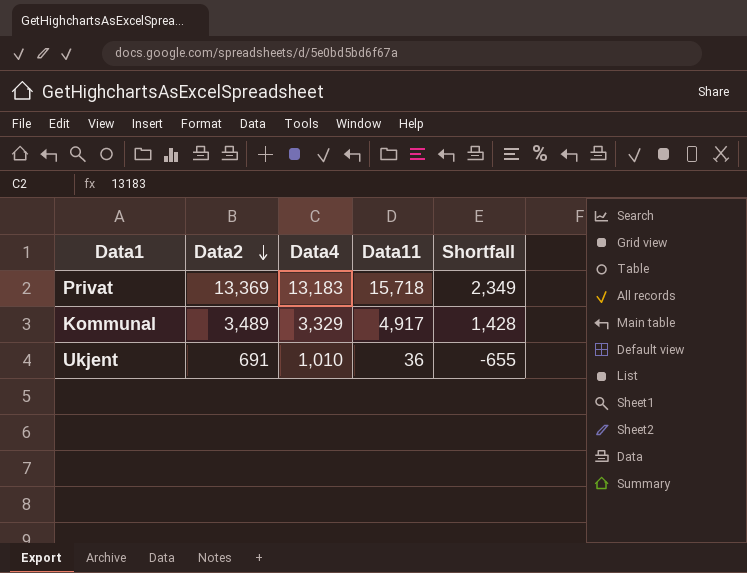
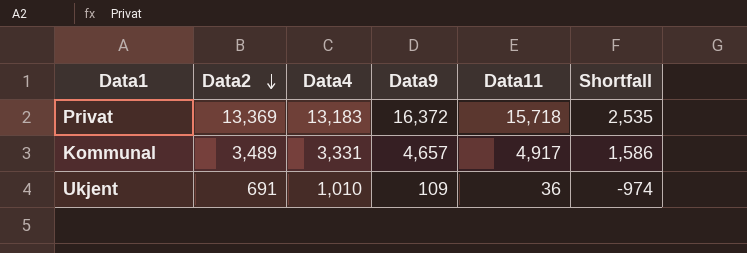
column Data9 | position: none -> 4
column Shortfall | formula: [Data11] - [Data2] -> [Data11] - [Data4]
Kommunal | Data4: 3,329 -> 3,331

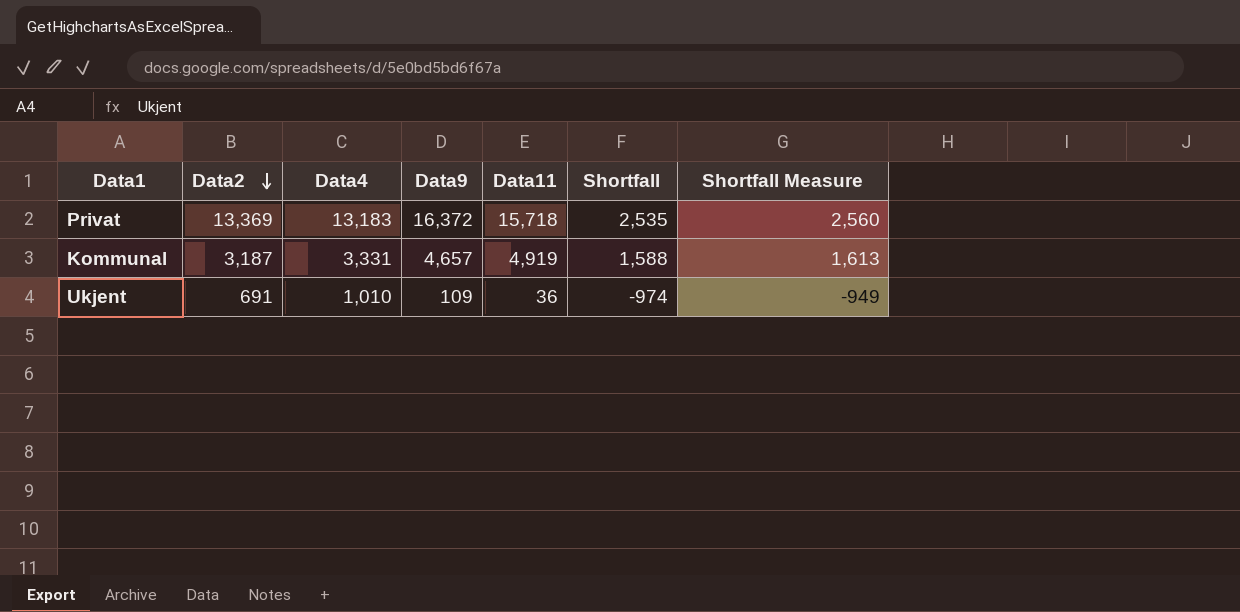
column Shortfall Measure | formula: none -> [Shortfall] + 25
Kommunal | Data2: 3,489 -> 3,187
Kommunal | Data11: 4,917 -> 4,919
Kommunal | Shortfall: 1,586 -> 1,588

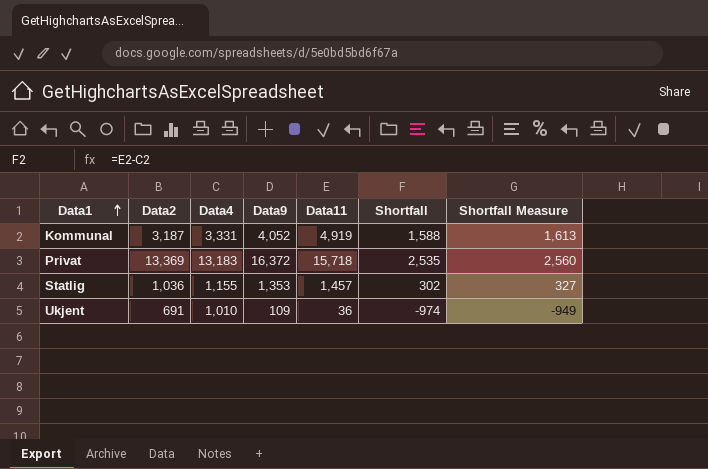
row order: Data2 descending -> Data1 ascending
Kommunal | Data9: 4,657 -> 4,052
row Statlig: none -> 1,036 | 1,155 | 1,353 | 1,457 | 302 | 327

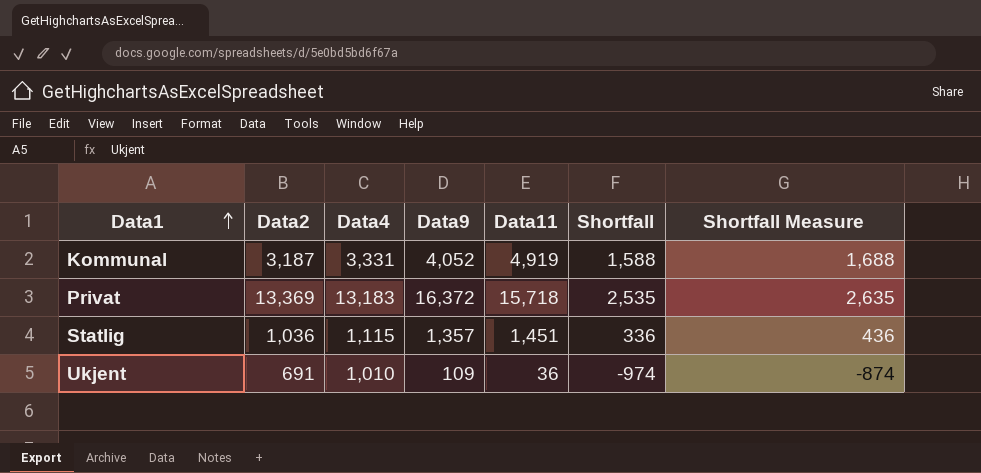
column Shortfall Measure | formula: [Shortfall] + 25 -> [Shortfall] + 100
Statlig | Data4: 1,155 -> 1,115
Statlig | Data9: 1,353 -> 1,357
Statlig | Data11: 1,457 -> 1,451
Statlig | Shortfall: 302 -> 336

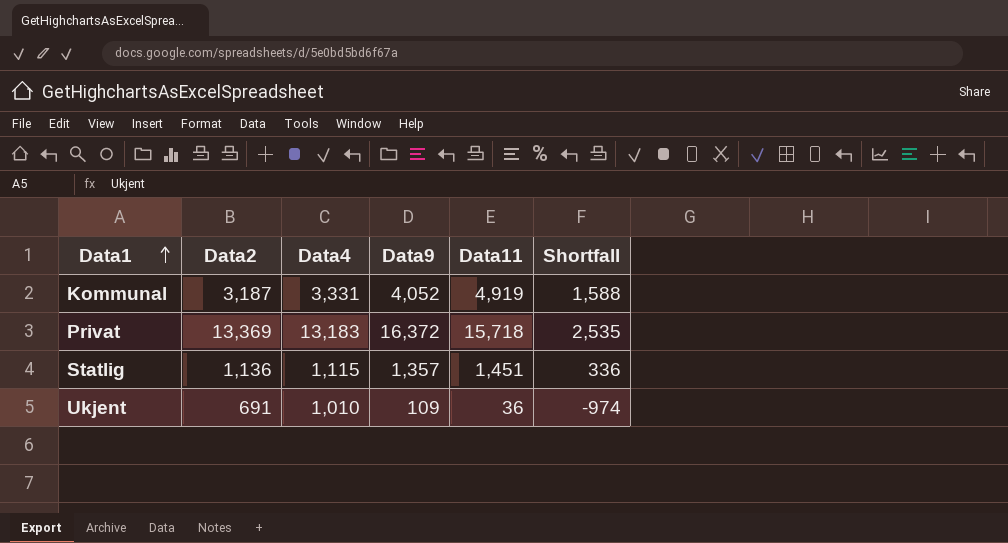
column Shortfall Measure | formula: [Shortfall] + 100 -> none
Statlig | Data2: 1,036 -> 1,136

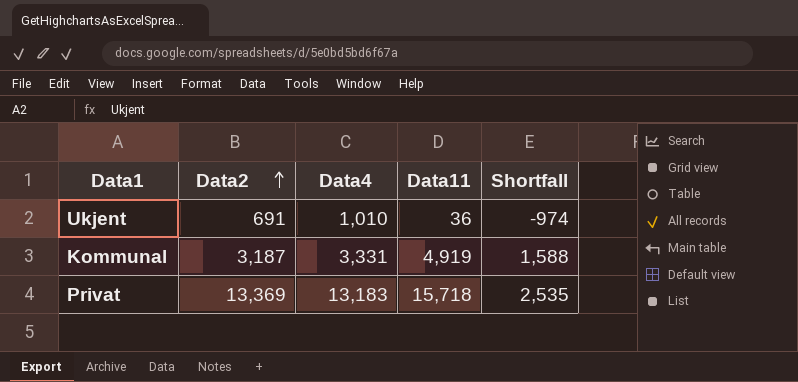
row order: Data1 ascending -> Data2 ascending
column Data9 | position: 4 -> none
row Statlig: 1,136 | 1,115 | 1,357 | 1,451 | 336 -> none

